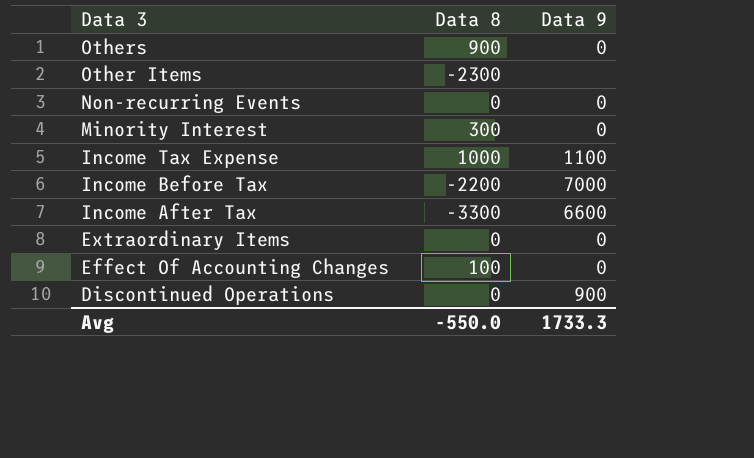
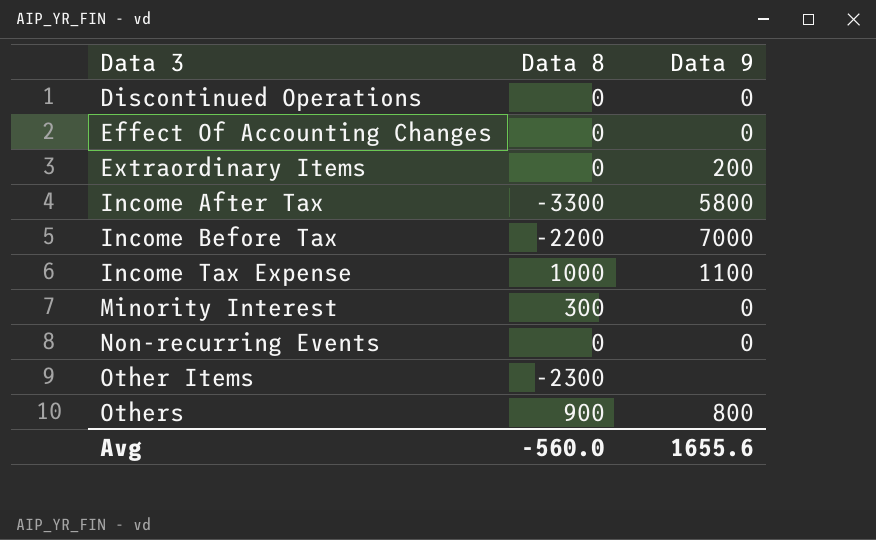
row order: Data 3 descending -> Data 3 ascending
Discontinued Operations | Data 9: 900 -> 0
Effect Of Accounting Changes | Data 8: 100 -> 0
Extraordinary Items | Data 9: 0 -> 200
Income After Tax | Data 9: 6600 -> 5800
Others | Data 9: 0 -> 800
Avg | Data 8: -550.0 -> -560.0
Avg | Data 9: 1733.3 -> 1655.6

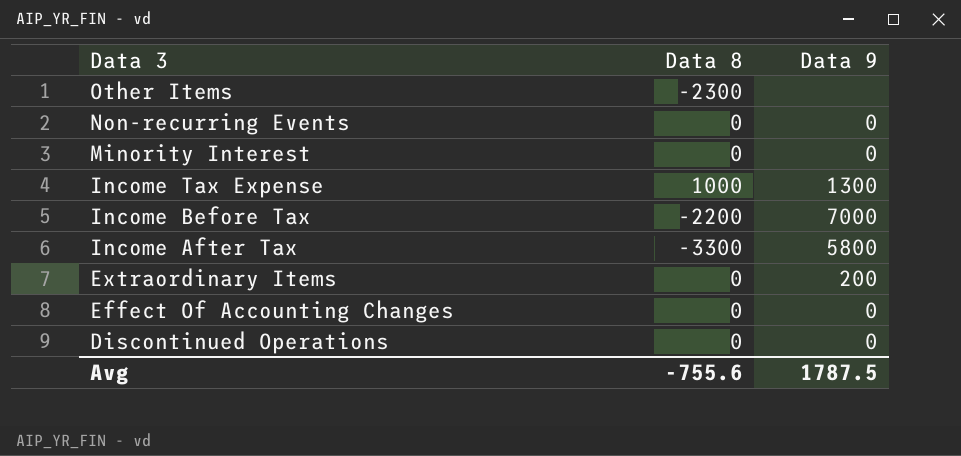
row order: Data 3 ascending -> Data 3 descending
row Others: 900 | 800 -> none
Minority Interest | Data 8: 300 -> 0
Income Tax Expense | Data 9: 1100 -> 1300
Avg | Data 8: -560.0 -> -755.6
Avg | Data 9: 1655.6 -> 1787.5

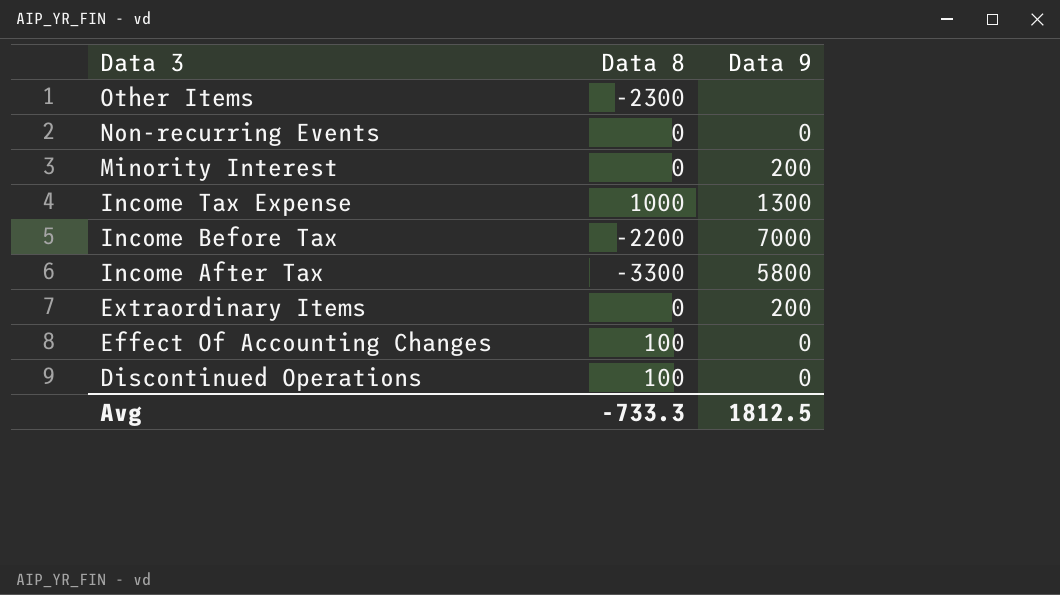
Minority Interest | Data 9: 0 -> 200
Effect Of Accounting Changes | Data 8: 0 -> 100
Discontinued Operations | Data 8: 0 -> 100
Avg | Data 8: -755.6 -> -733.3
Avg | Data 9: 1787.5 -> 1812.5

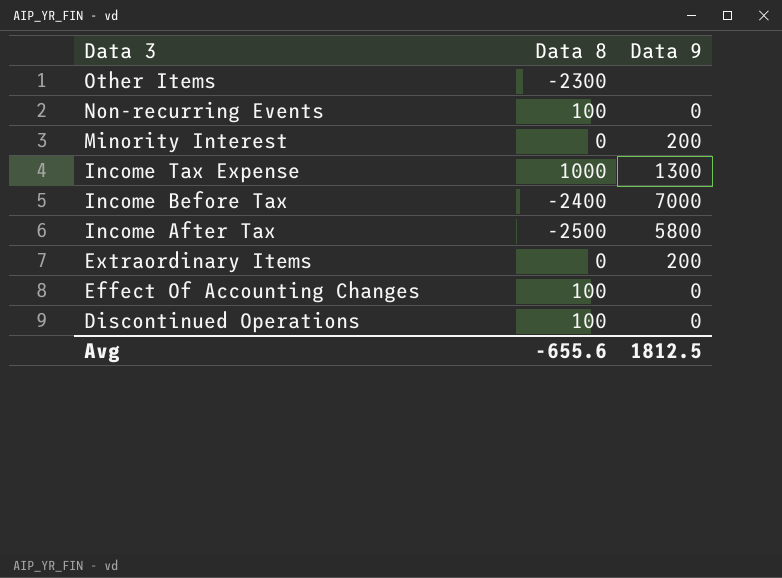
Non-recurring Events | Data 8: 0 -> 100
Income Before Tax | Data 8: -2200 -> -2400
Income After Tax | Data 8: -3300 -> -2500
Avg | Data 8: -733.3 -> -655.6

